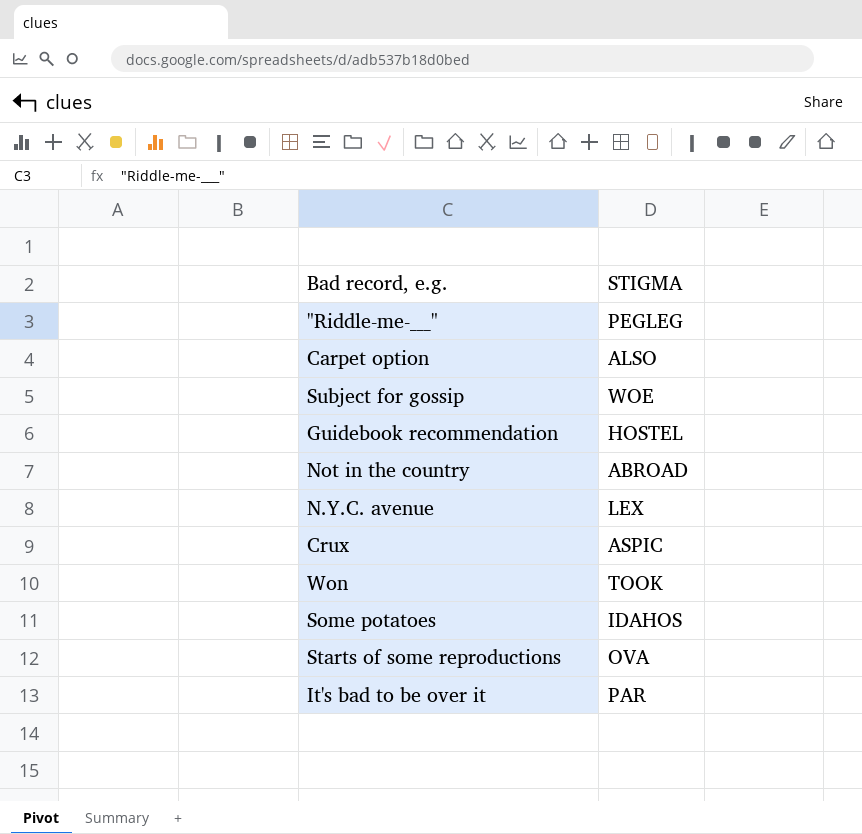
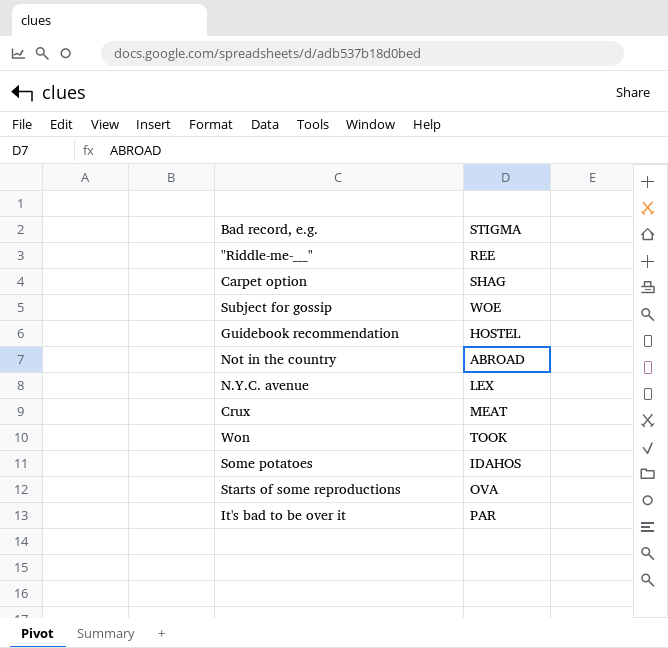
"Riddle-me-___" | STIGMA: PEGLEG -> REE
Carpet option | STIGMA: ALSO -> SHAG
Crux | STIGMA: ASPIC -> MEAT

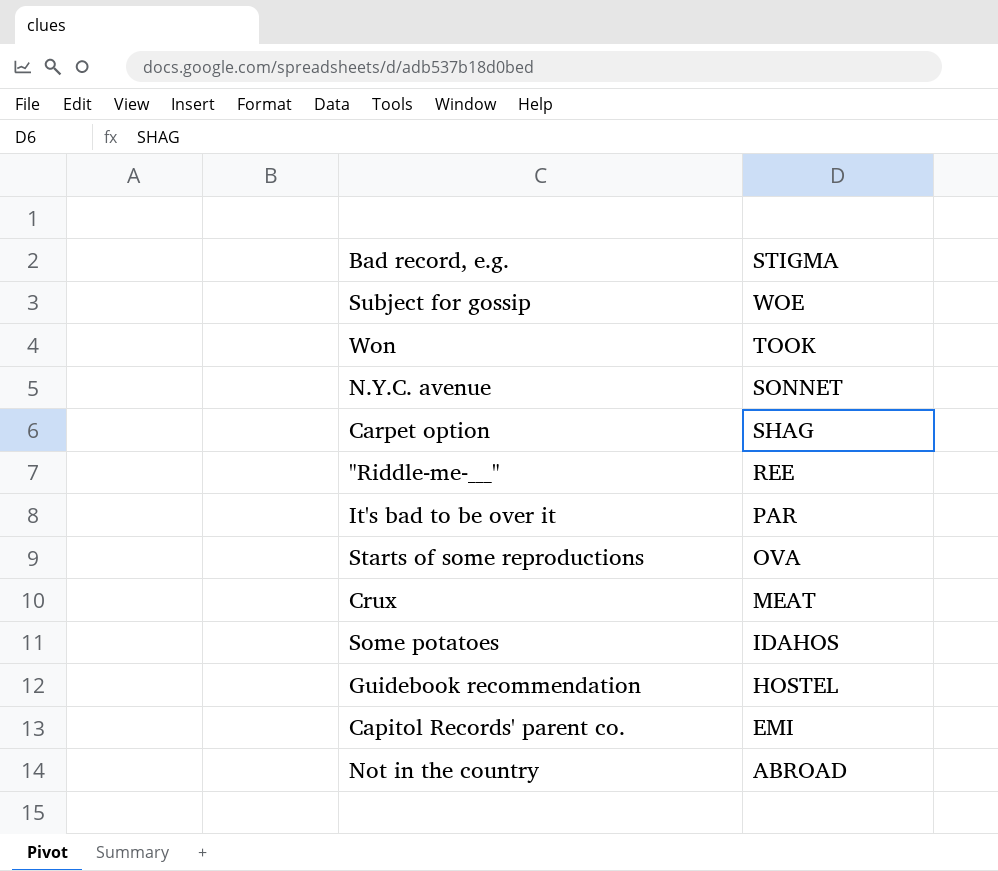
row order: none -> STIGMA descending
N.Y.C. avenue | STIGMA: LEX -> SONNET
row Capitol Records' parent co.: none -> EMI

